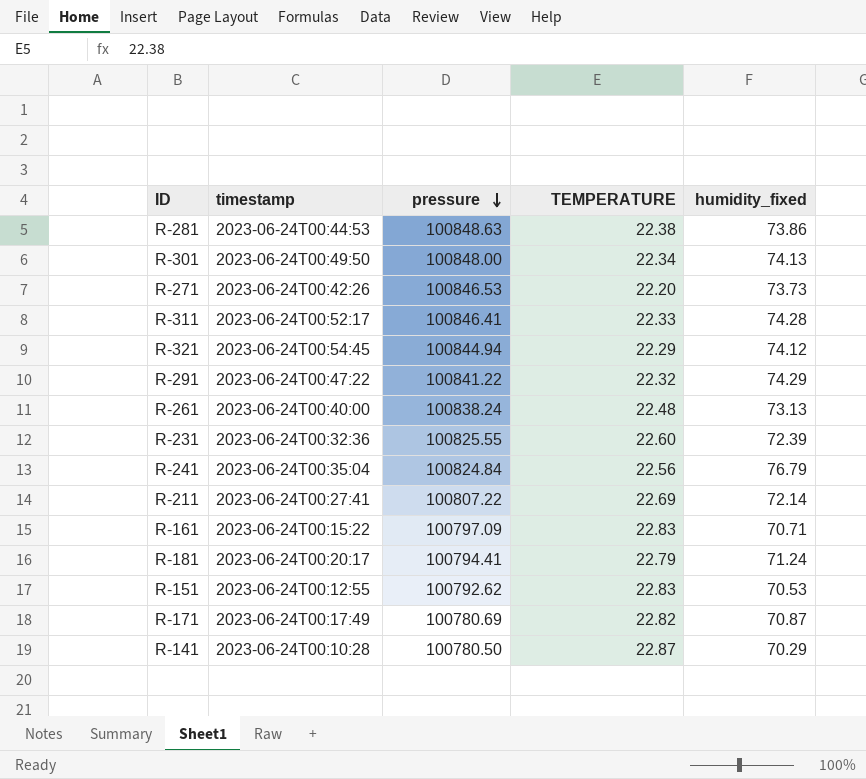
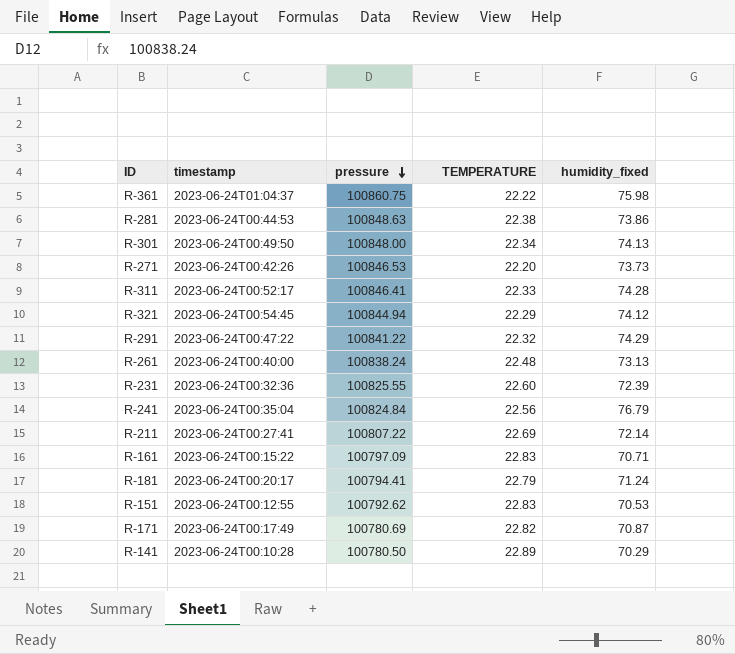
row R-361: none -> 2023-06-24T01:04:37 | 100860.75 | 22.22 | 75.98
R-141 | TEMPERATURE: 22.87 -> 22.89

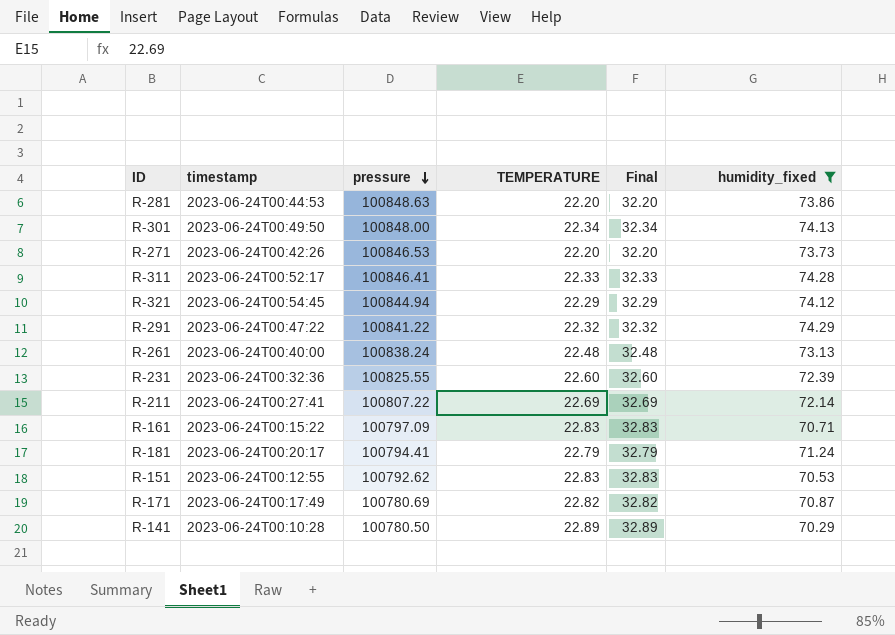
filter: none -> humidity_fixed <= 74.29
column Final | formula: none -> [TEMPERATURE] + 10
R-281 | TEMPERATURE: 22.38 -> 22.20

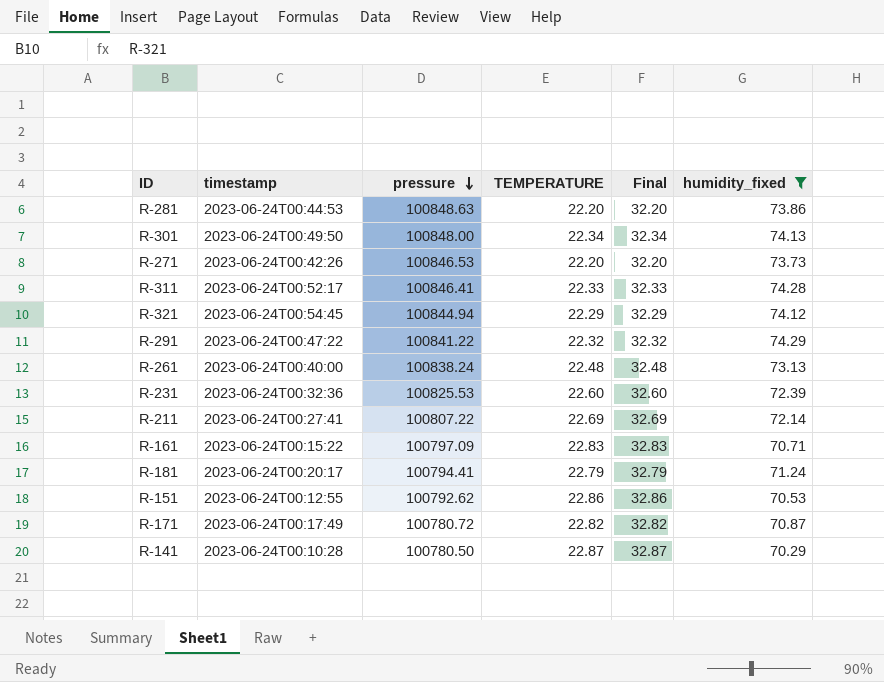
R-231 | pressure: 100825.55 -> 100825.53
R-151 | TEMPERATURE: 22.83 -> 22.86
R-151 | Final: 32.83 -> 32.86
R-171 | pressure: 100780.69 -> 100780.72
R-141 | TEMPERATURE: 22.89 -> 22.87
R-141 | Final: 32.89 -> 32.87

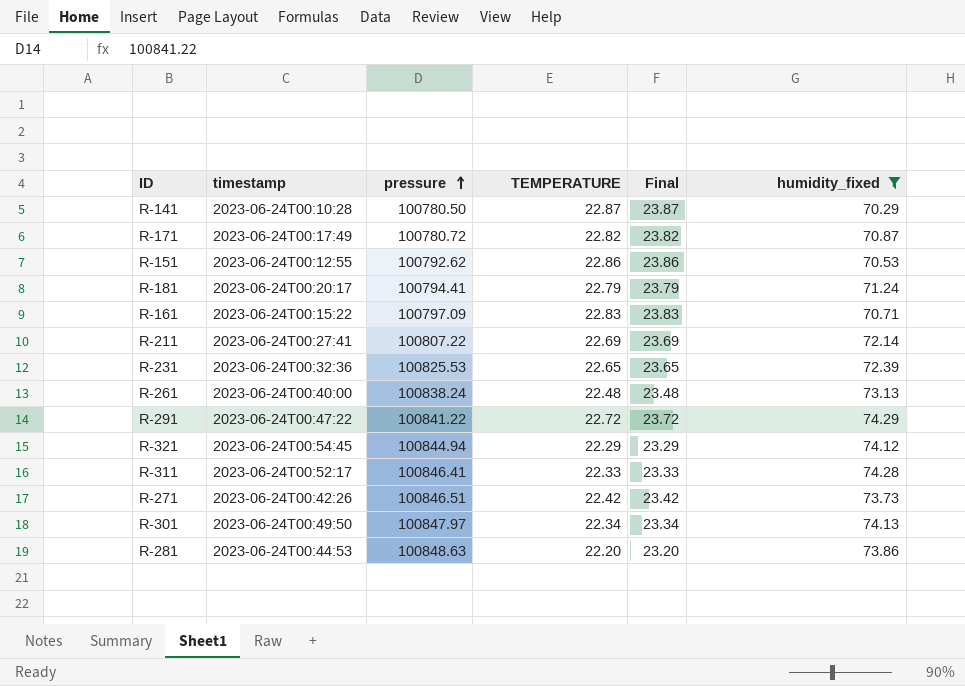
row order: pressure descending -> pressure ascending
column Final | formula: [TEMPERATURE] + 10 -> [TEMPERATURE] + 1
R-231 | TEMPERATURE: 22.60 -> 22.65
R-291 | TEMPERATURE: 22.32 -> 22.72
R-271 | pressure: 100846.53 -> 100846.51
R-271 | TEMPERATURE: 22.20 -> 22.42
R-301 | pressure: 100848.00 -> 100847.97

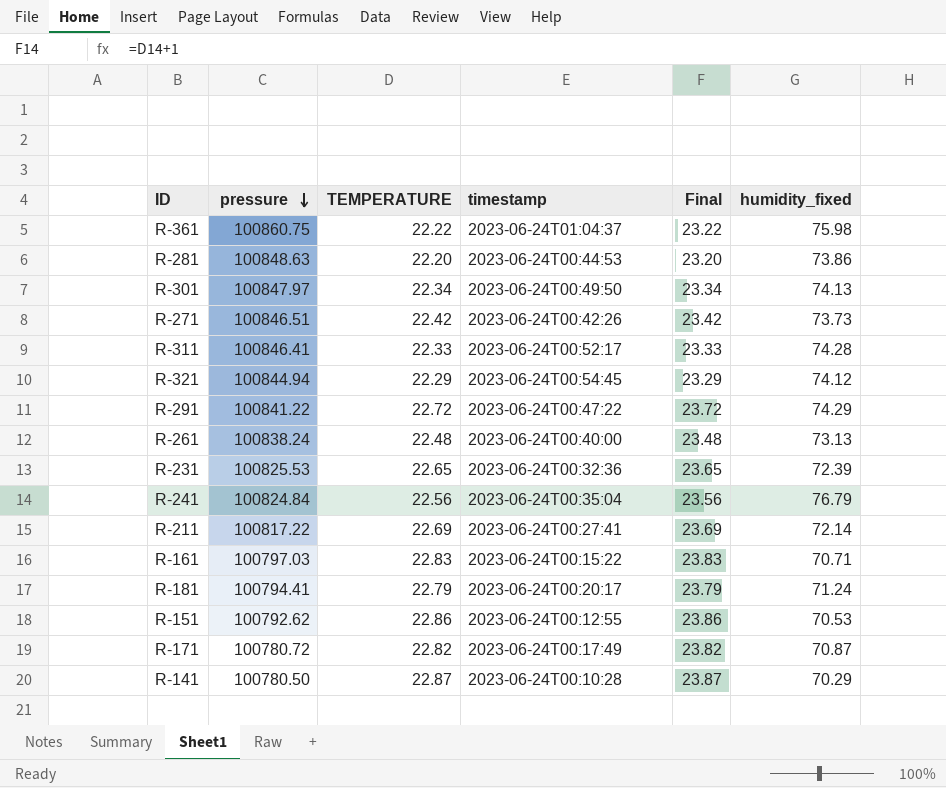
filter: humidity_fixed <= 74.29 -> none
row order: pressure ascending -> pressure descending
column timestamp | position: 2 -> 4
R-211 | pressure: 100807.22 -> 100817.22
R-161 | pressure: 100797.09 -> 100797.03

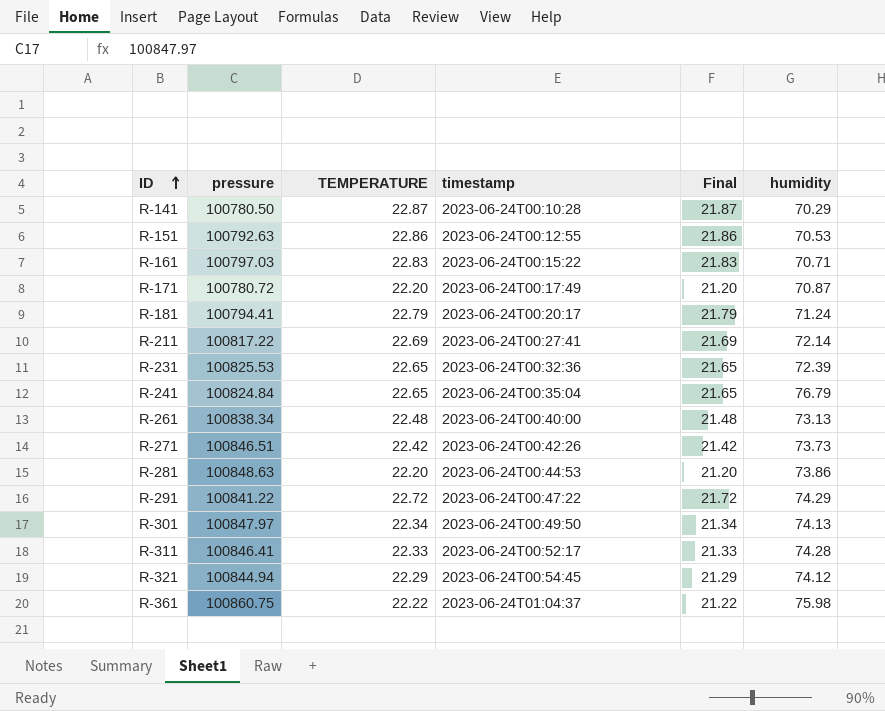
row order: pressure descending -> ID ascending
column Final | formula: [TEMPERATURE] + 1 -> [TEMPERATURE] - 1
column name: humidity_fixed -> humidity
R-151 | pressure: 100792.62 -> 100792.63
R-171 | TEMPERATURE: 22.82 -> 22.20
R-241 | TEMPERATURE: 22.56 -> 22.65
R-261 | pressure: 100838.24 -> 100838.34

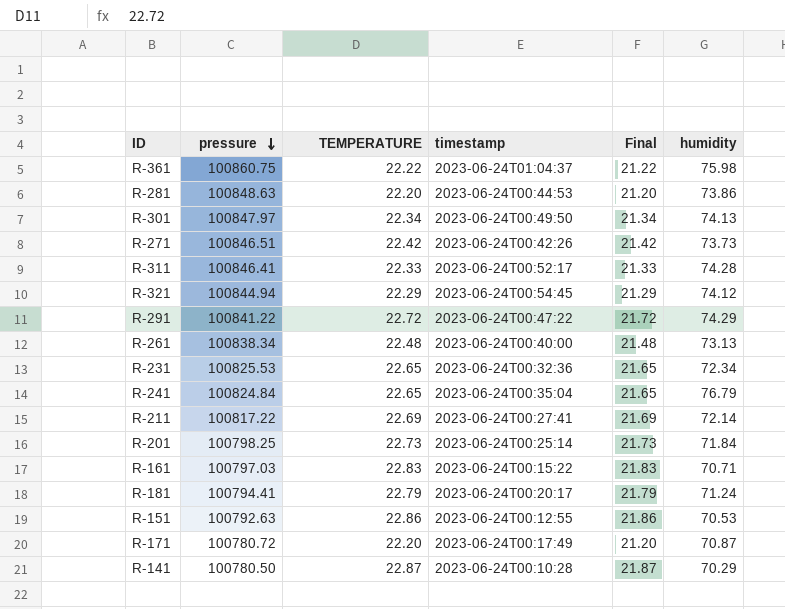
row order: ID ascending -> pressure descending
R-231 | humidity: 72.39 -> 72.34
row R-201: none -> 100798.25 | 22.73 | 2023-06-24T00:25:14 | 21.73 | 71.84

